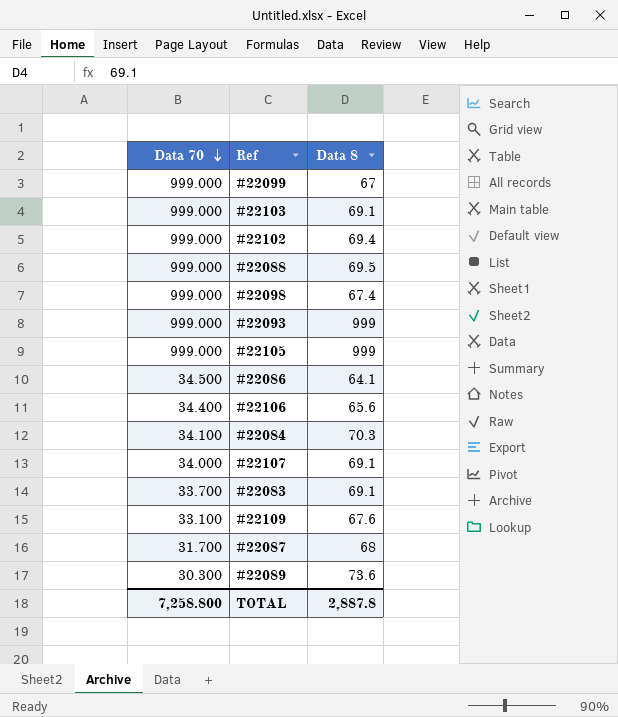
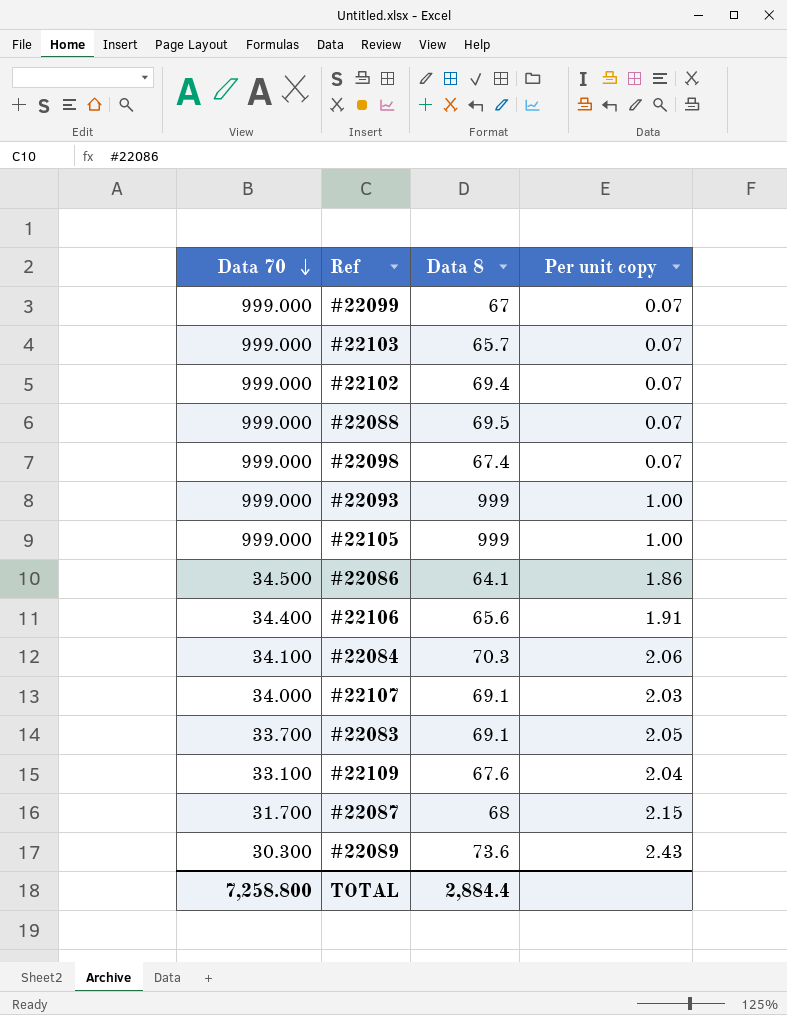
column Per unit copy | formula: none -> [Data 8] / [Data 70]
#22103 | Data 8: 69.1 -> 65.7
TOTAL | Data 8: 2,887.8 -> 2,884.4

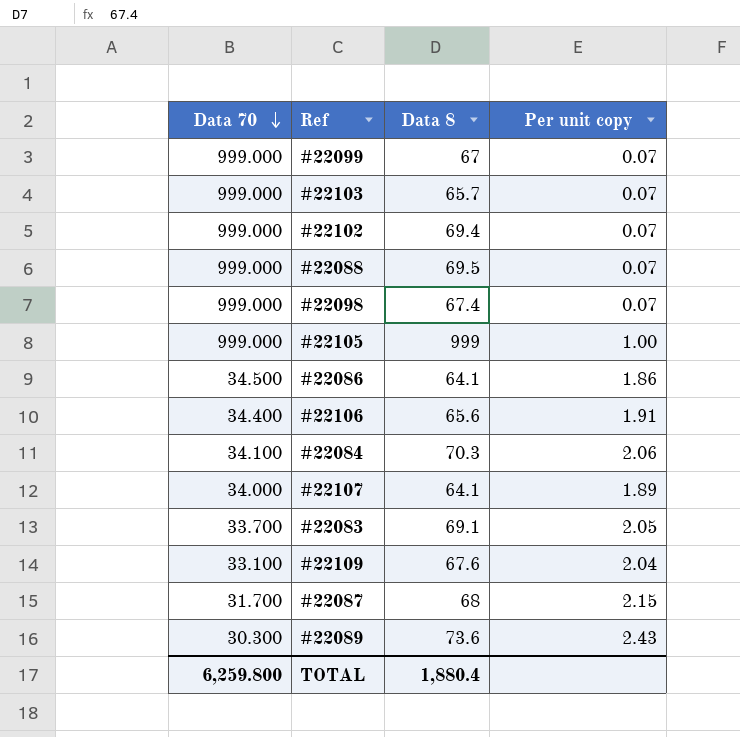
row #22093: 999.000 | 999 | 1.00 -> none
#22107 | Data 8: 69.1 -> 64.1
#22107 | Per unit copy: 2.03 -> 1.89
TOTAL | Data 70: 7,258.800 -> 6,259.800
TOTAL | Data 8: 2,884.4 -> 1,880.4

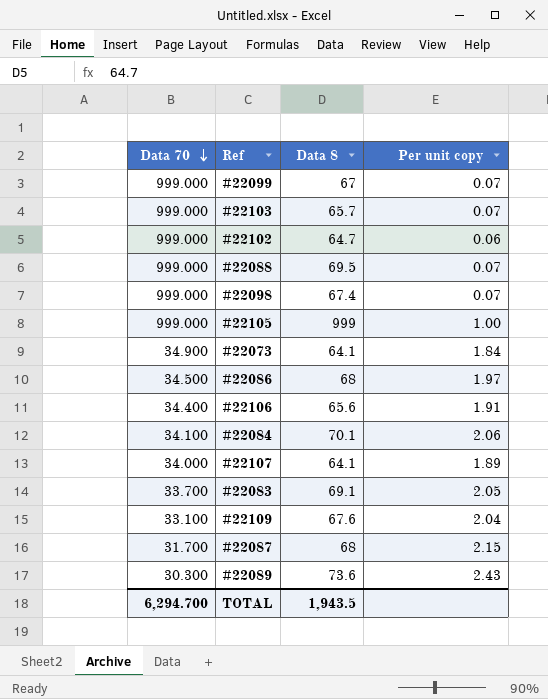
#22102 | Data 8: 69.4 -> 64.7
#22102 | Per unit copy: 0.07 -> 0.06
row #22073: none -> 34.900 | 64.1 | 1.84
#22086 | Data 8: 64.1 -> 68
#22086 | Per unit copy: 1.86 -> 1.97
#22084 | Data 8: 70.3 -> 70.1
TOTAL | Data 70: 6,259.800 -> 6,294.700
TOTAL | Data 8: 1,880.4 -> 1,943.5

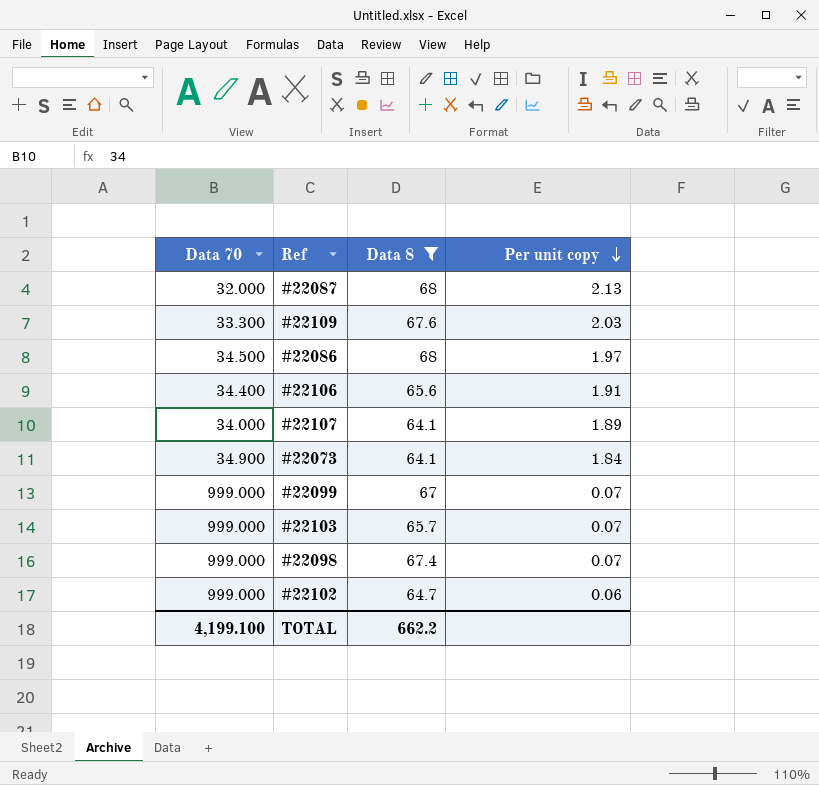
filter: none -> Data 8 <= 68
row order: Data 70 descending -> Per unit copy descending
#22087 | Data 70: 31.700 -> 32.000
#22087 | Per unit copy: 2.15 -> 2.13
#22109 | Data 70: 33.100 -> 33.300
#22109 | Per unit copy: 2.04 -> 2.03
TOTAL | Data 70: 6,294.700 -> 4,199.100
TOTAL | Data 8: 1,943.5 -> 662.2

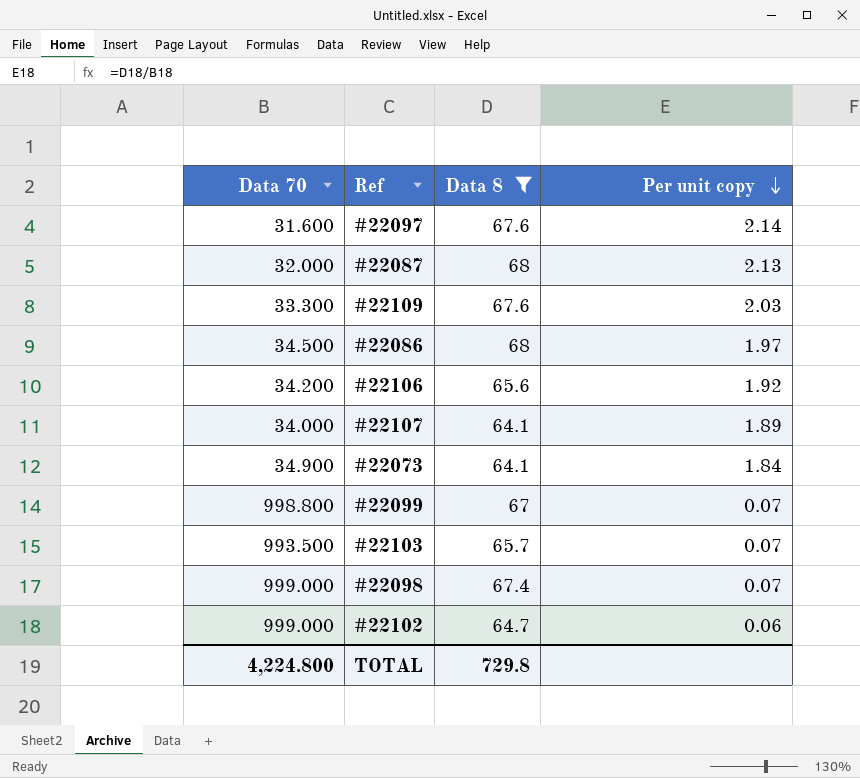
row #22097: none -> 31.600 | 67.6 | 2.14
#22106 | Data 70: 34.400 -> 34.200
#22106 | Per unit copy: 1.91 -> 1.92
#22099 | Data 70: 999.000 -> 998.800
#22103 | Data 70: 999.000 -> 993.500
TOTAL | Data 70: 4,199.100 -> 4,224.800
TOTAL | Data 8: 662.2 -> 729.8

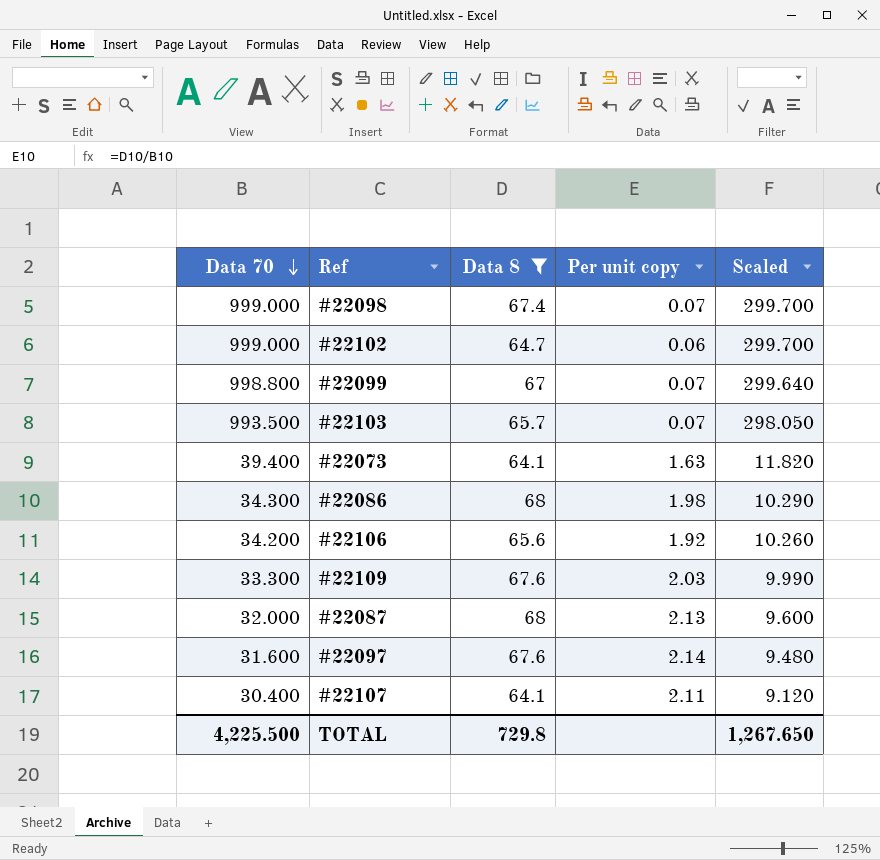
row order: Per unit copy descending -> Data 70 descending
column Scaled | formula: none -> [Data 70] * 0.3
#22073 | Data 70: 34.900 -> 39.400
#22073 | Per unit copy: 1.84 -> 1.63
#22086 | Data 70: 34.500 -> 34.300
#22086 | Per unit copy: 1.97 -> 1.98
#22107 | Data 70: 34.000 -> 30.400
#22107 | Per unit copy: 1.89 -> 2.11
TOTAL | Data 70: 4,224.800 -> 4,225.500

